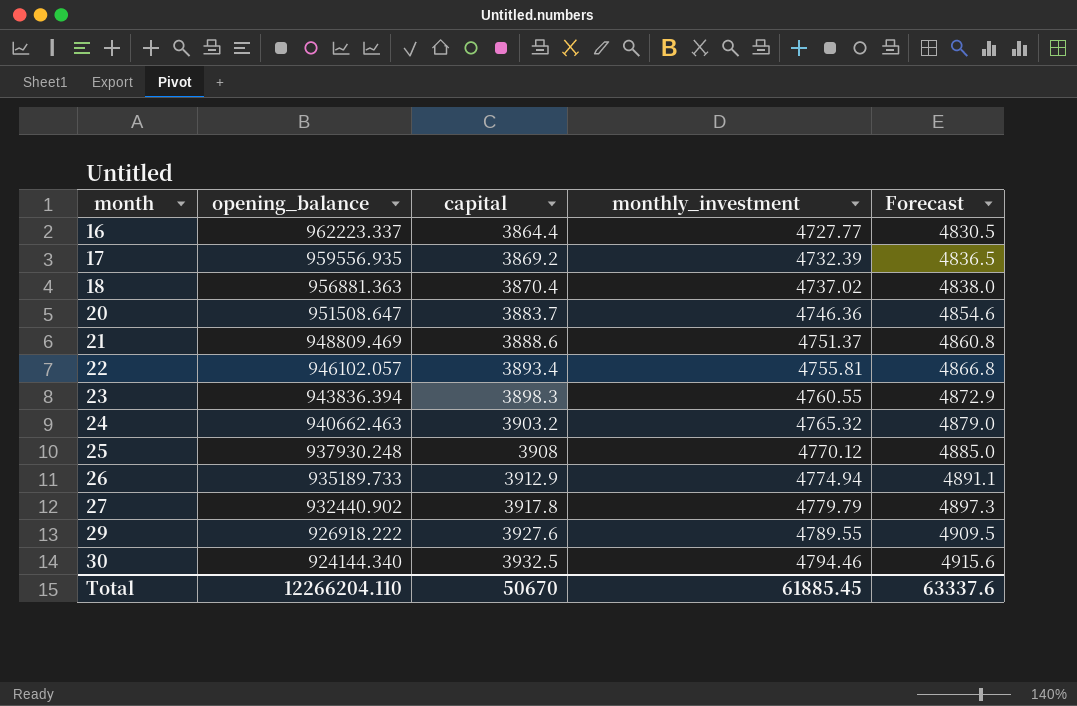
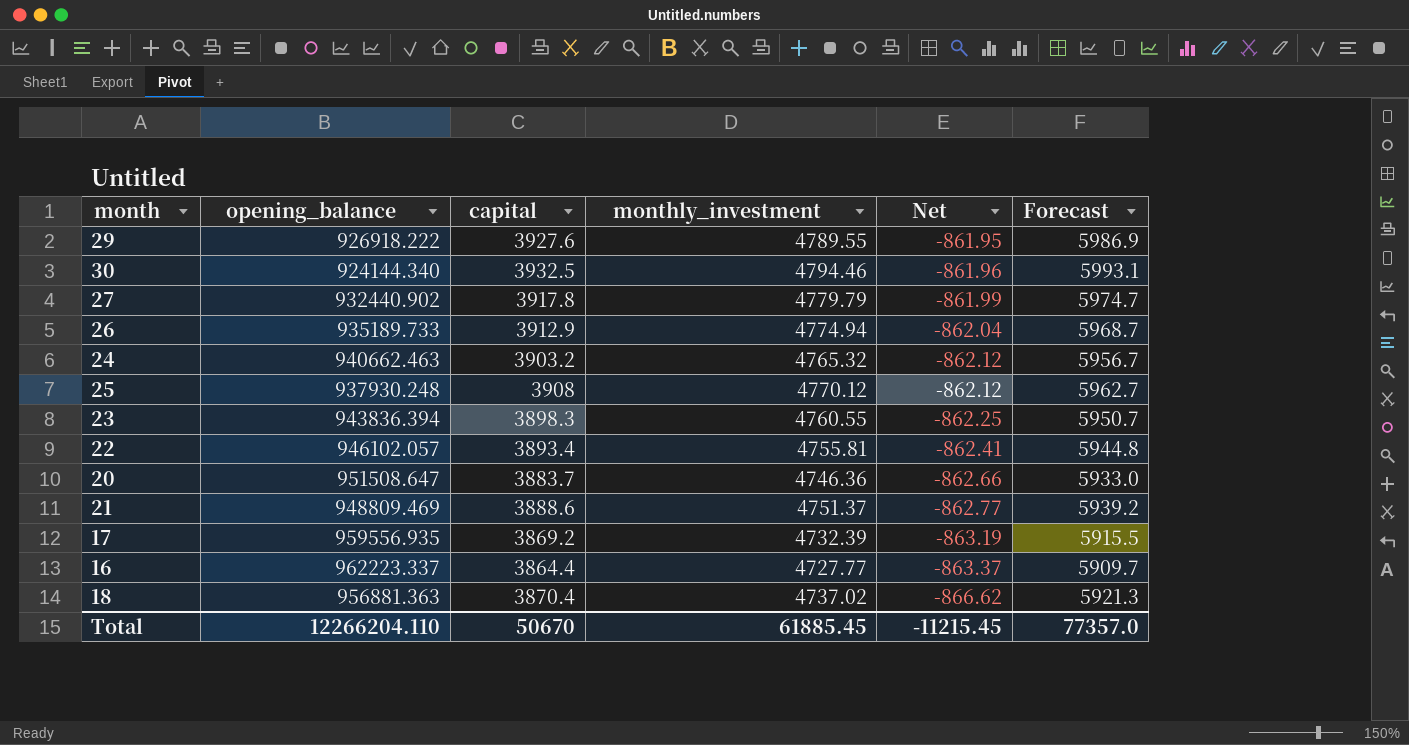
row order: month ascending -> Net descending
column Net | formula: none -> [capital] - [monthly_investment]
column Forecast | formula: [capital] * 1.25 -> [monthly_investment] * 1.25
Total | Forecast: 63337.6 -> 77357.0

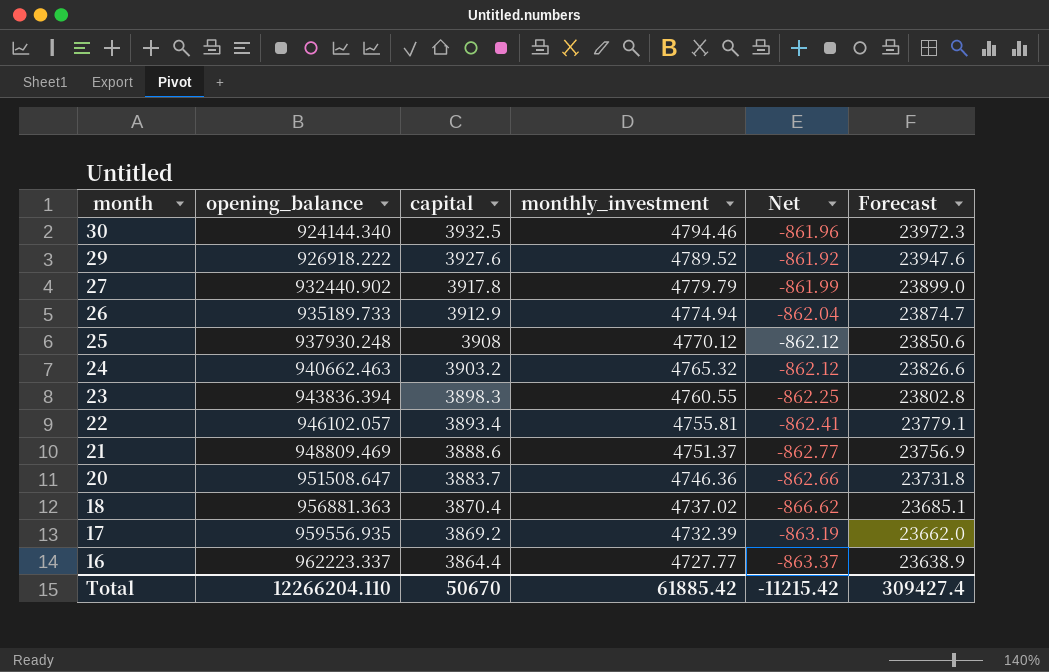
row order: Net descending -> month descending
column Forecast | formula: [monthly_investment] * 1.25 -> [monthly_investment] * 5
29 | monthly_investment: 4789.55 -> 4789.52
29 | Net: -861.95 -> -861.92
Total | monthly_investment: 61885.45 -> 61885.42
Total | Net: -11215.45 -> -11215.42
Total | Forecast: 77357.0 -> 309427.4

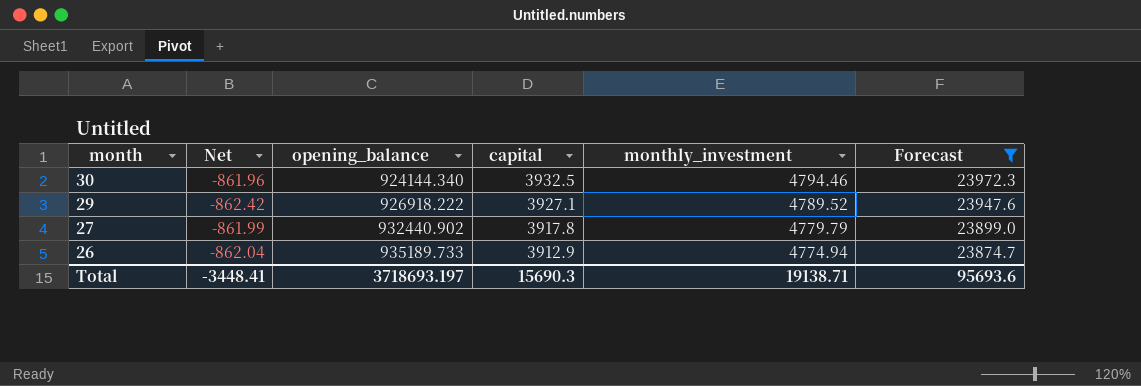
filter: none -> Forecast >= 23874.7
column Net | position: 5 -> 2
29 | Net: -861.92 -> -862.42
29 | capital: 3927.6 -> 3927.1
Total | Net: -11215.42 -> -3448.41
Total | opening_balance: 12266204.110 -> 3718693.197
Total | capital: 50670 -> 15690.3
Total | monthly_investment: 61885.42 -> 19138.71
Total | Forecast: 309427.4 -> 95693.6

